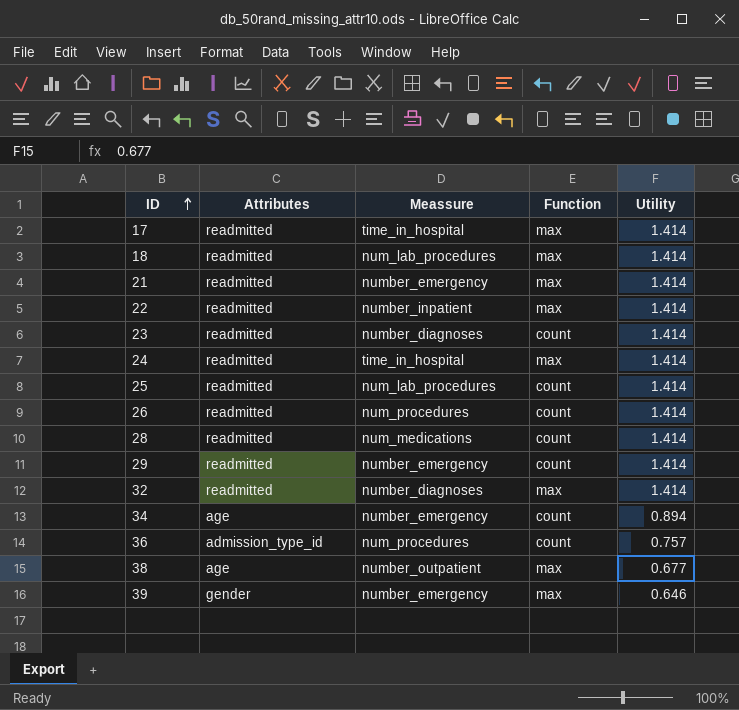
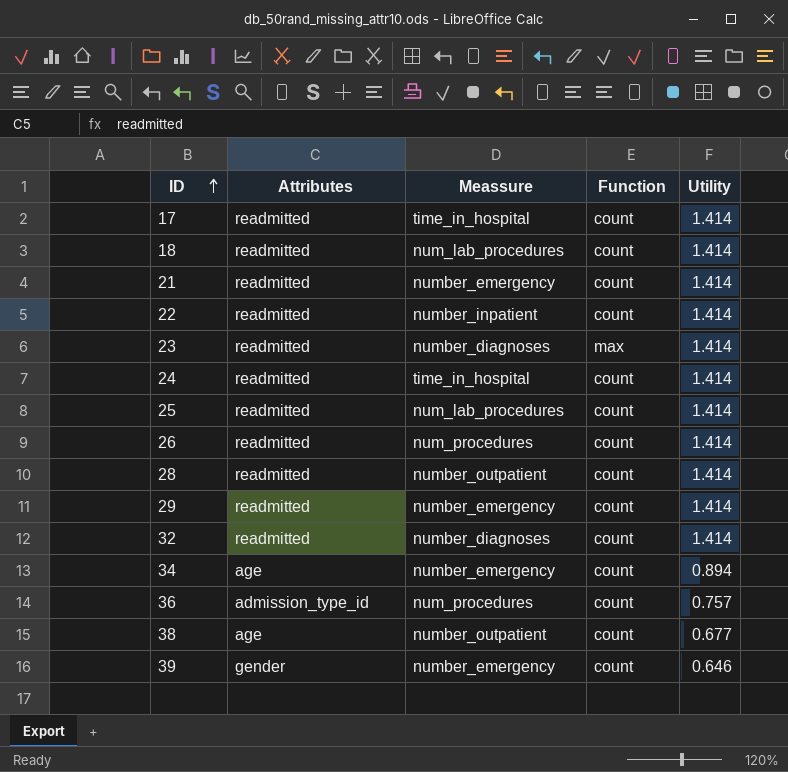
17 | Function: max -> count
18 | Function: max -> count
21 | Function: max -> count
22 | Function: max -> count
23 | Function: count -> max
24 | Function: max -> count
28 | Meassure: num_medications -> number_outpatient
32 | Function: max -> count
38 | Function: max -> count
39 | Function: max -> count

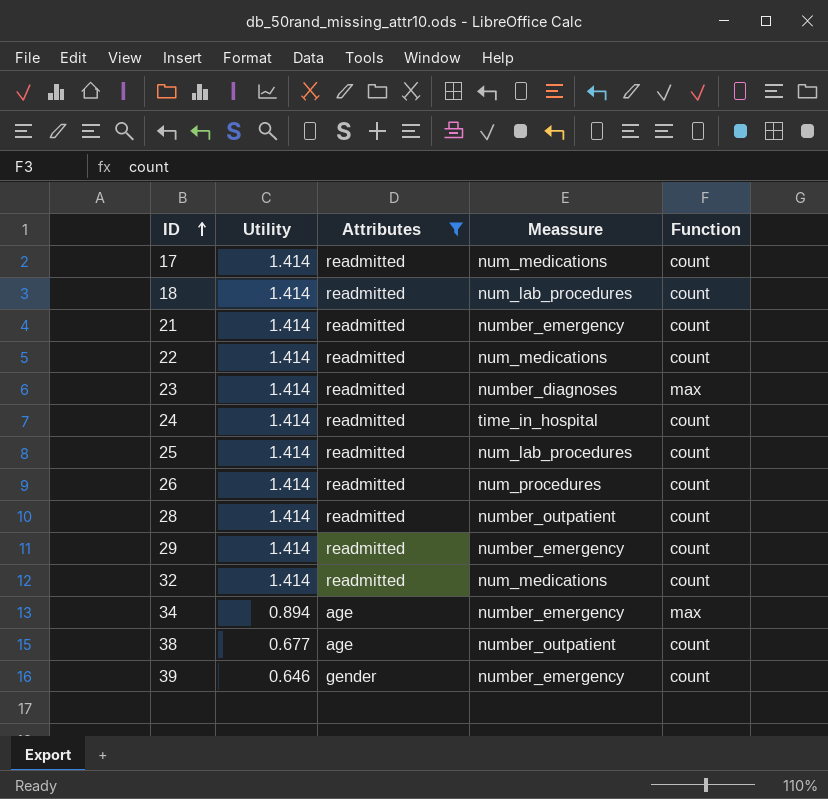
filter: none -> Attributes != admission_type_id
column Utility | position: 5 -> 2
17 | Meassure: time_in_hospital -> num_medications
22 | Meassure: number_inpatient -> num_medications
32 | Meassure: number_diagnoses -> num_medications
34 | Function: count -> max

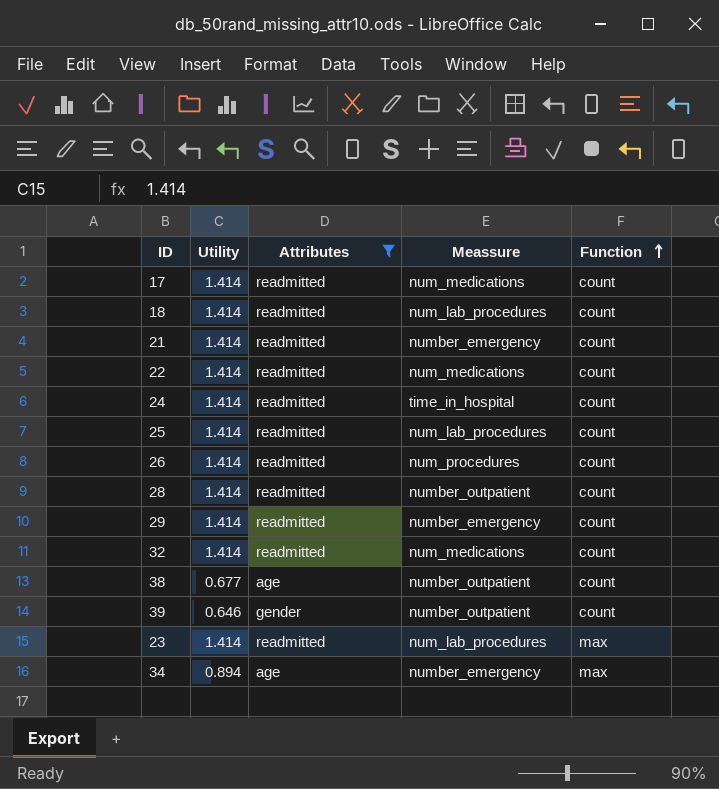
row order: ID ascending -> Function ascending
39 | Meassure: number_emergency -> number_outpatient
23 | Meassure: number_diagnoses -> num_lab_procedures

